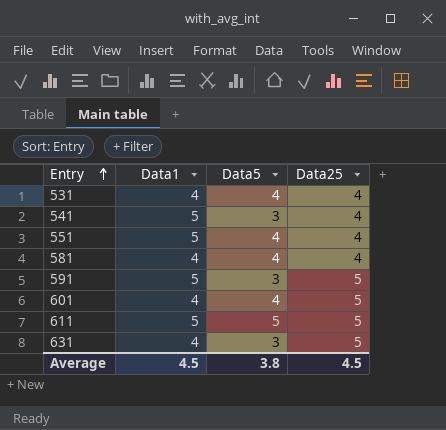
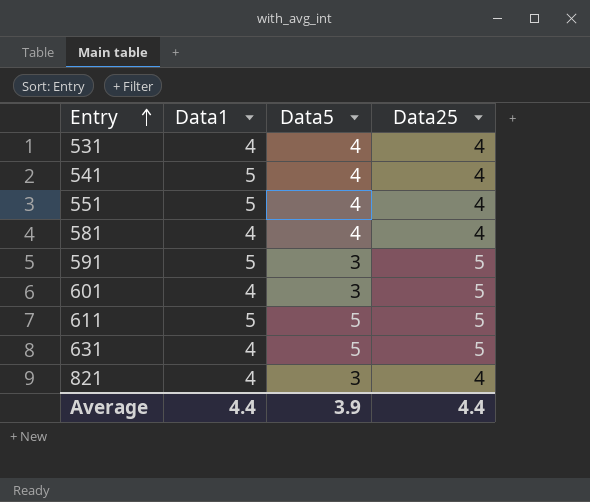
541 | Data5: 3 -> 4
601 | Data5: 4 -> 3
631 | Data5: 3 -> 5
row 821: none -> 4 | 3 | 4
Average | Data1: 4.5 -> 4.4
Average | Data5: 3.8 -> 3.9
Average | Data25: 4.5 -> 4.4

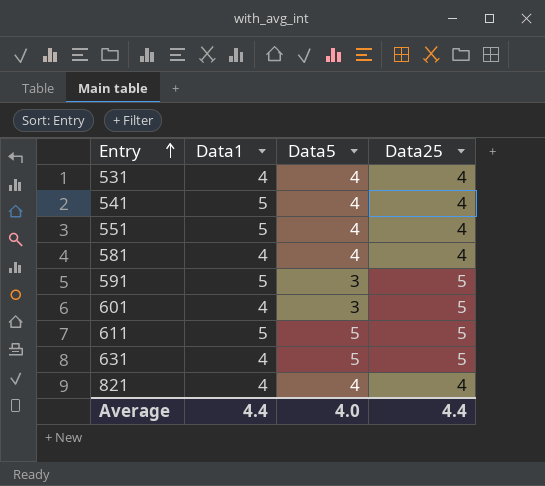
821 | Data5: 3 -> 4
Average | Data5: 3.9 -> 4.0

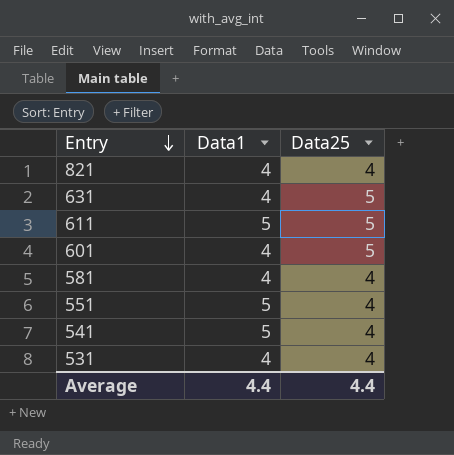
row order: Entry ascending -> Entry descending
column Data5 | position: 3 -> none
row 591: 5 | 3 | 5 -> none

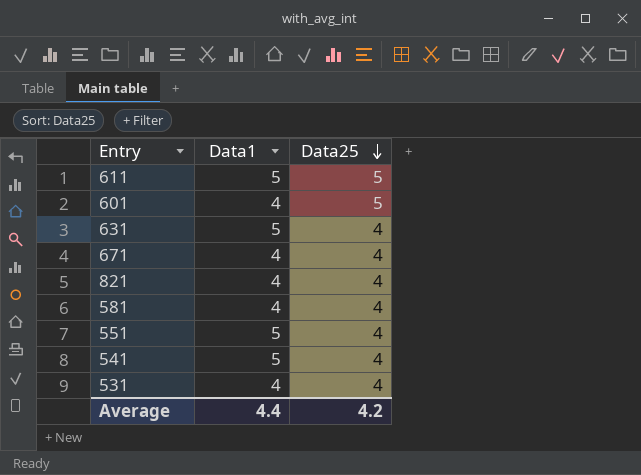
row order: Entry descending -> Data25 descending
631 | Data1: 4 -> 5
631 | Data25: 5 -> 4
row 671: none -> 4 | 4
Average | Data25: 4.4 -> 4.2

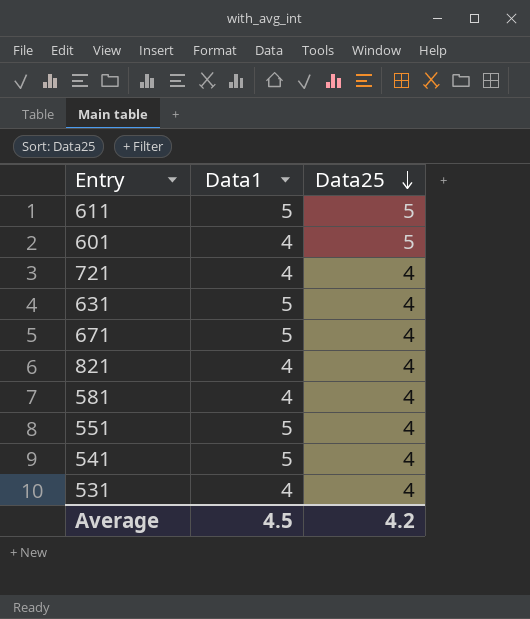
row 721: none -> 4 | 4
671 | Data1: 4 -> 5
Average | Data1: 4.4 -> 4.5

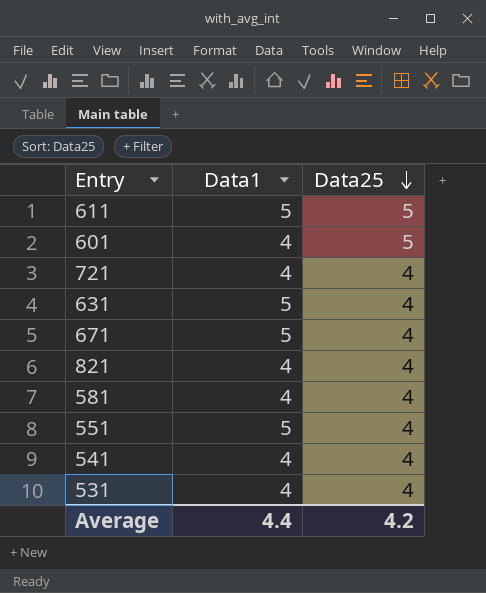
541 | Data1: 5 -> 4
Average | Data1: 4.5 -> 4.4

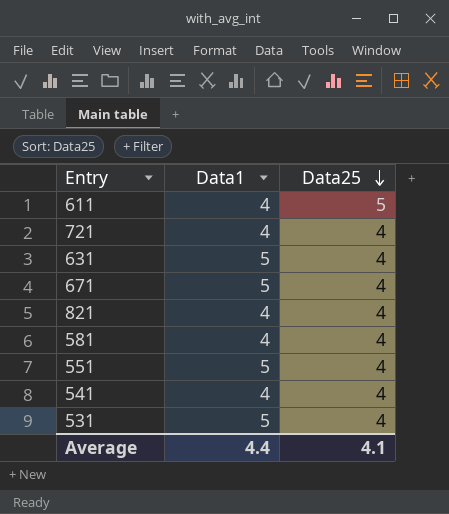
row 601: 4 | 5 -> none
611 | Data1: 5 -> 4
531 | Data1: 4 -> 5
Average | Data25: 4.2 -> 4.1

